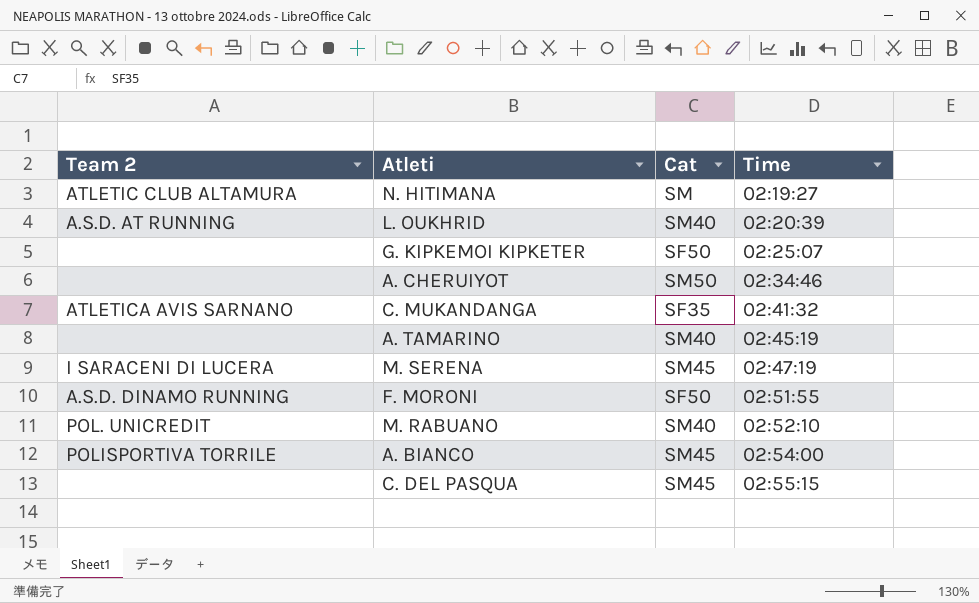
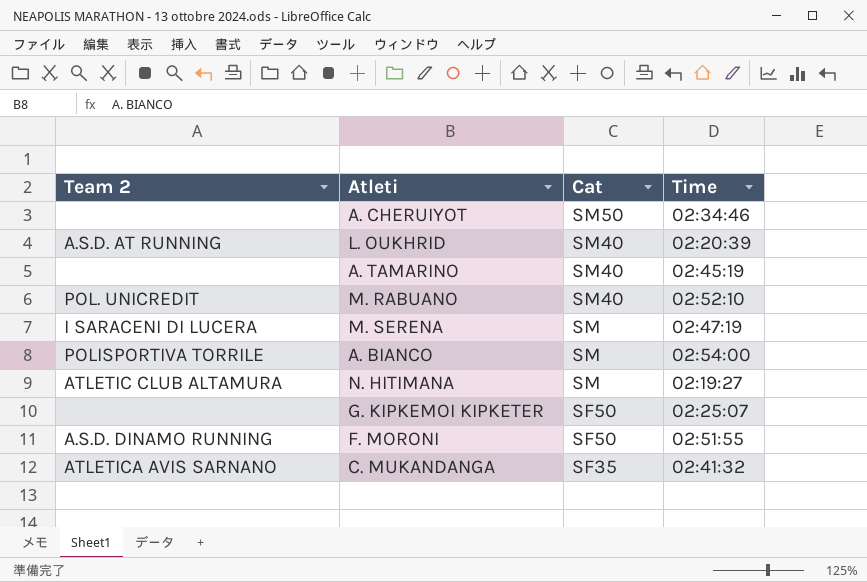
row order: Time ascending -> Cat descending
row C. DEL PASQUA: none | SM45 | 02:55:15 -> none
M. SERENA | Cat: SM45 -> SM
A. BIANCO | Cat: SM45 -> SM

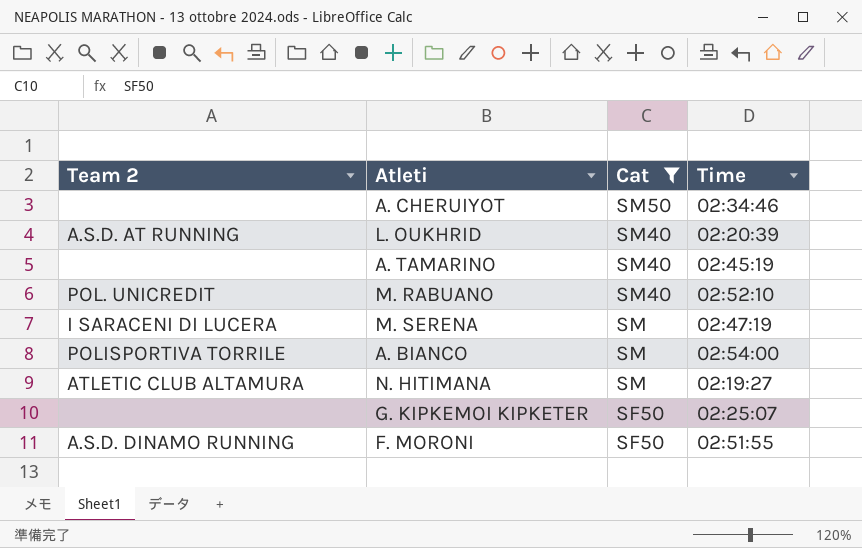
filter: none -> Cat != SF35

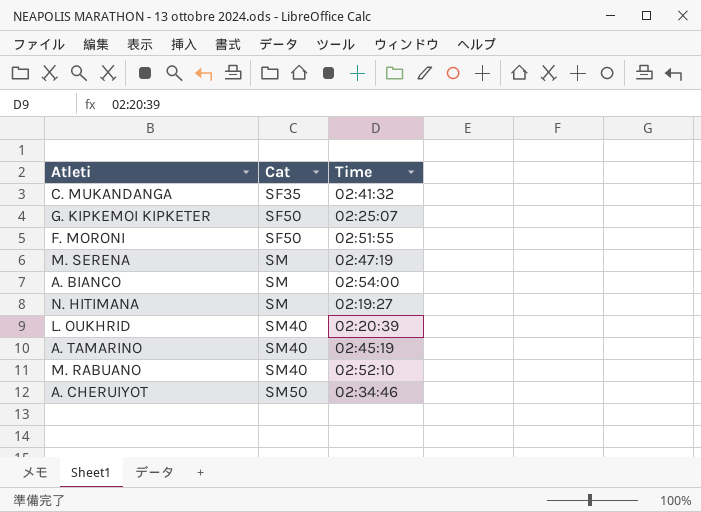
filter: Cat != SF35 -> none
row order: Cat descending -> Cat ascending
column Team 2 | position: 1 -> none

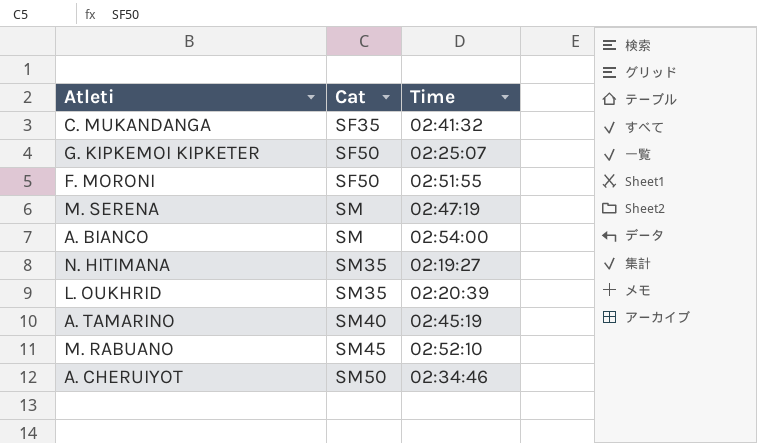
N. HITIMANA | Cat: SM -> SM35
L. OUKHRID | Cat: SM40 -> SM35
M. RABUANO | Cat: SM40 -> SM45

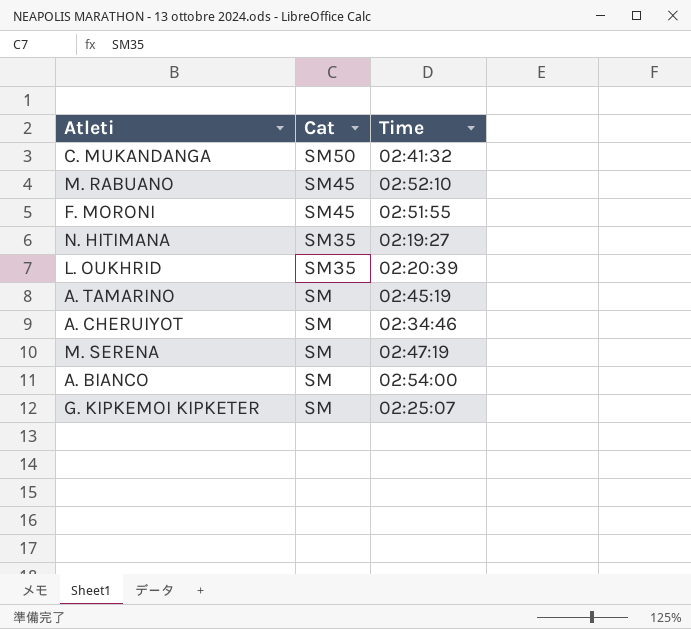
row order: Cat ascending -> Cat descending
C. MUKANDANGA | Cat: SF35 -> SM50
F. MORONI | Cat: SF50 -> SM45
A. TAMARINO | Cat: SM40 -> SM
A. CHERUIYOT | Cat: SM50 -> SM
G. KIPKEMOI KIPKETER | Cat: SF50 -> SM

